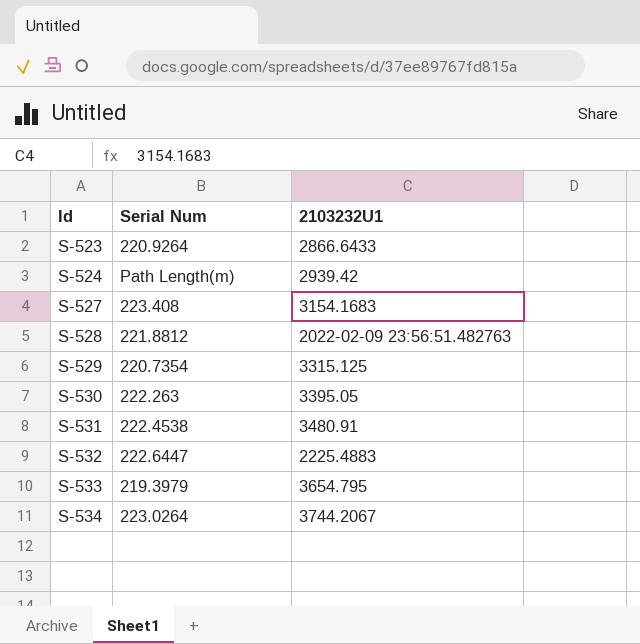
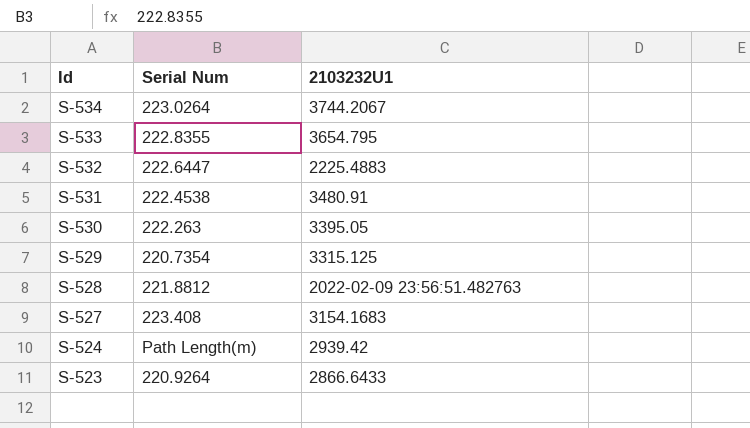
row order: Id ascending -> Id descending
S-533 | Serial Num: 219.3979 -> 222.8355

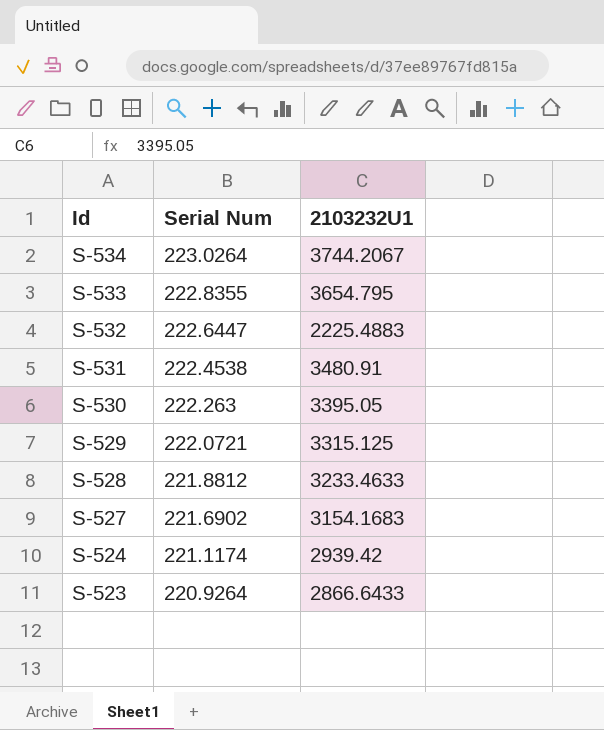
S-529 | Serial Num: 220.7354 -> 222.0721
S-528 | 2103232U1: 2022-02-09 23:56:51.482763 -> 3233.4633
S-527 | Serial Num: 223.408 -> 221.6902
S-524 | Serial Num: Path Length(m) -> 221.1174

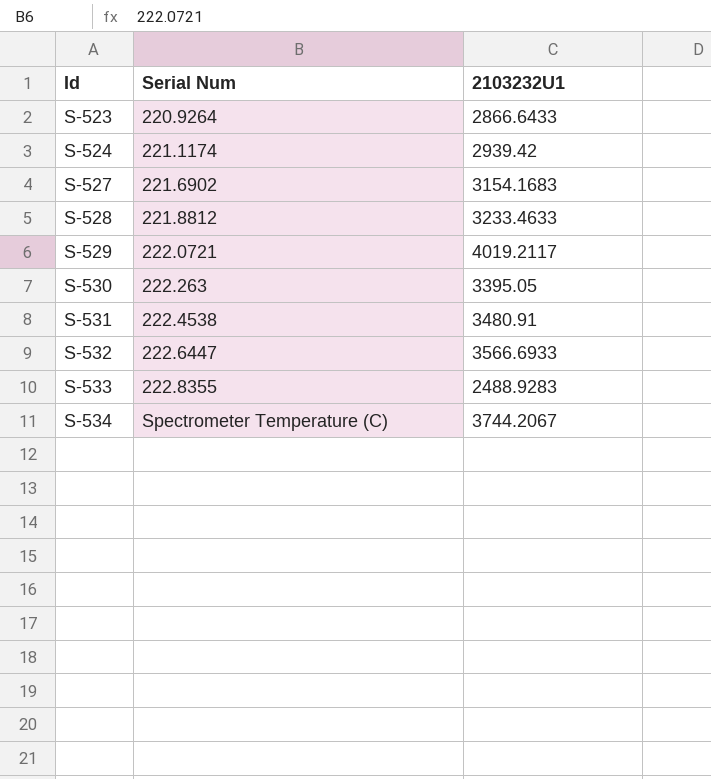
row order: Id descending -> Id ascending
S-529 | 2103232U1: 3315.125 -> 4019.2117
S-532 | 2103232U1: 2225.4883 -> 3566.6933
S-533 | 2103232U1: 3654.795 -> 2488.9283
S-534 | Serial Num: 223.0264 -> Spectrometer Temperature (C)

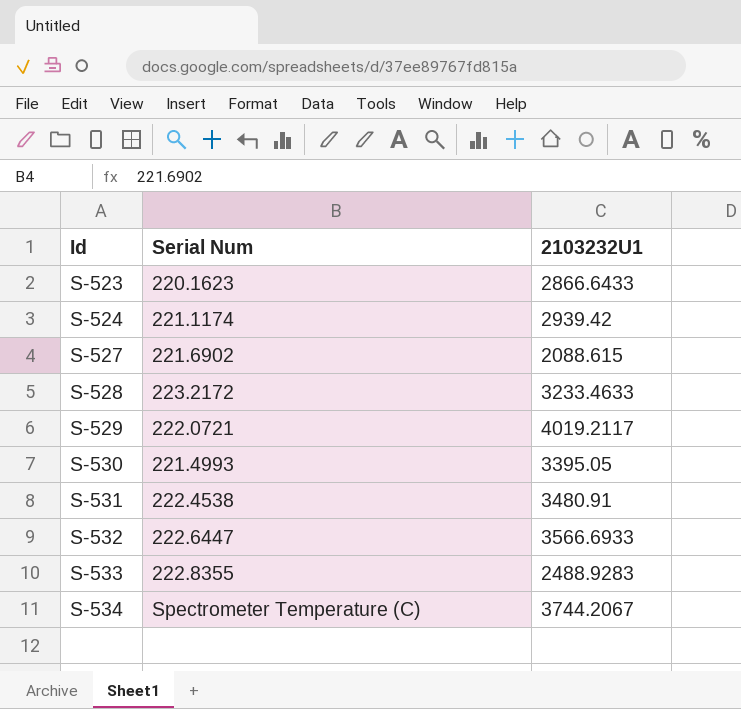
S-523 | Serial Num: 220.9264 -> 220.1623
S-527 | 2103232U1: 3154.1683 -> 2088.615
S-528 | Serial Num: 221.8812 -> 223.2172
S-530 | Serial Num: 222.263 -> 221.4993

